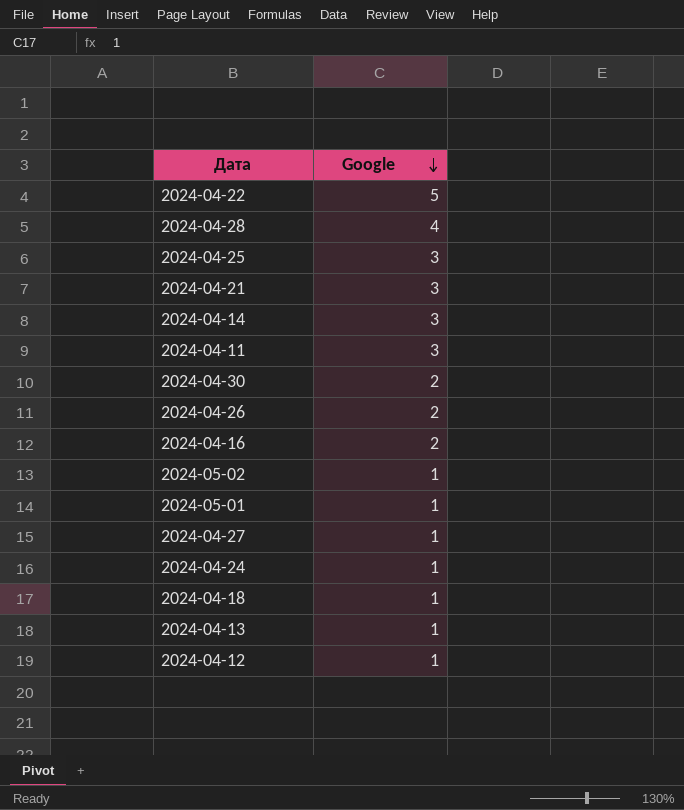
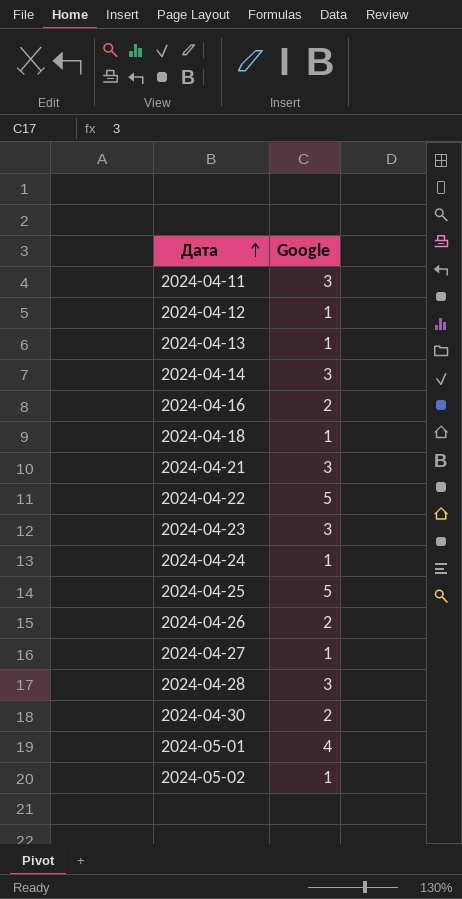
row order: Google descending -> Дата ascending
row 2024-04-23: none -> 3
2024-04-25 | Google: 3 -> 5
2024-04-28 | Google: 4 -> 3
2024-05-01 | Google: 1 -> 4

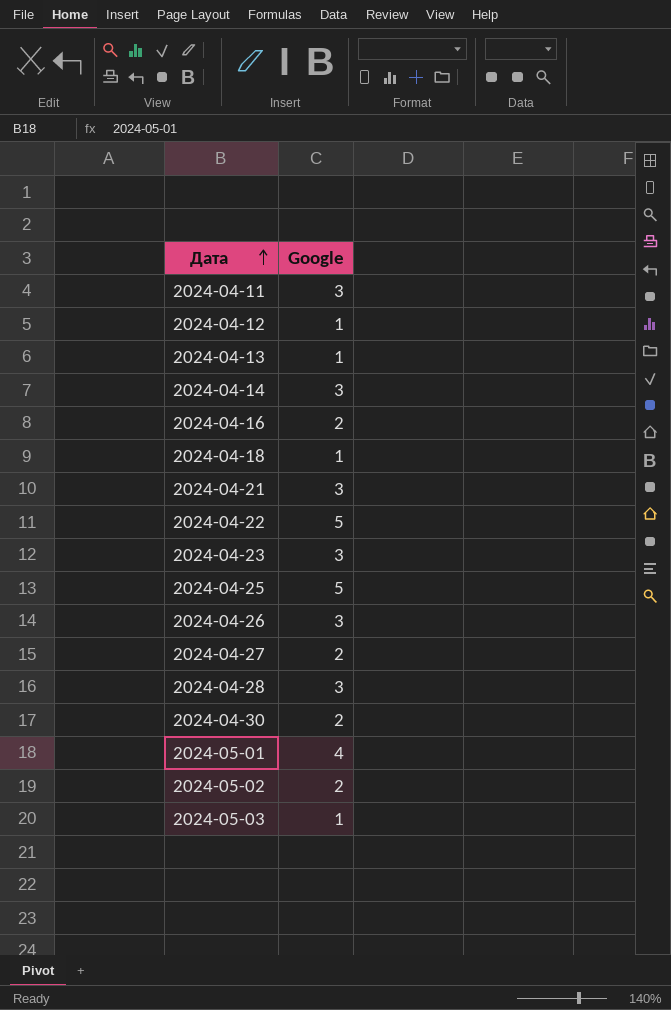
row 2024-04-24: 1 -> none
2024-04-26 | Google: 2 -> 3
2024-04-27 | Google: 1 -> 2
2024-05-02 | Google: 1 -> 2
row 2024-05-03: none -> 1

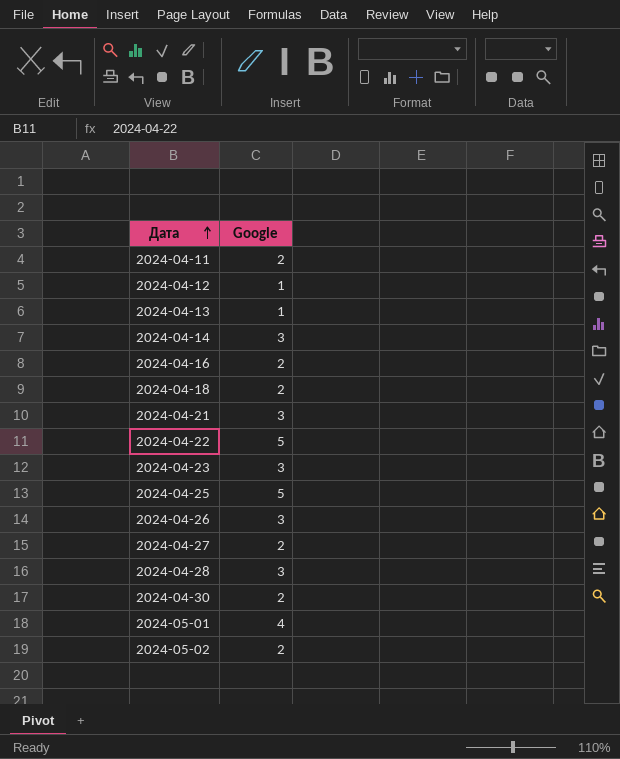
row 2024-05-03: 1 -> none
2024-04-11 | Google: 3 -> 2
2024-04-18 | Google: 1 -> 2

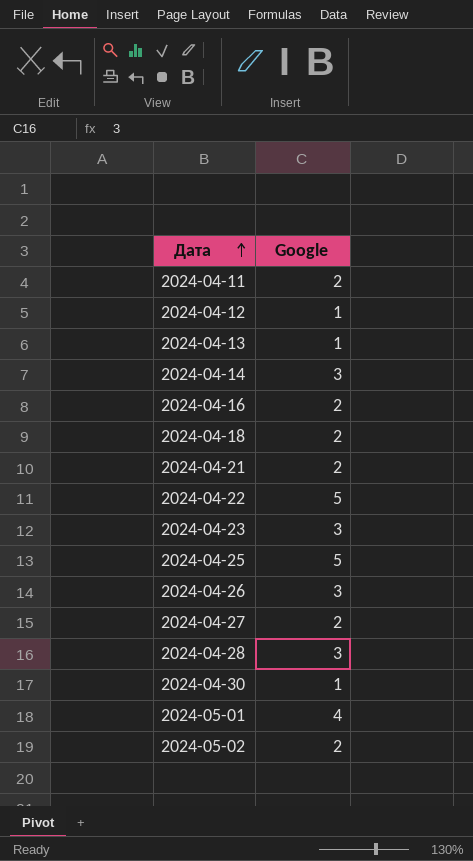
2024-04-21 | Google: 3 -> 2
2024-04-30 | Google: 2 -> 1

